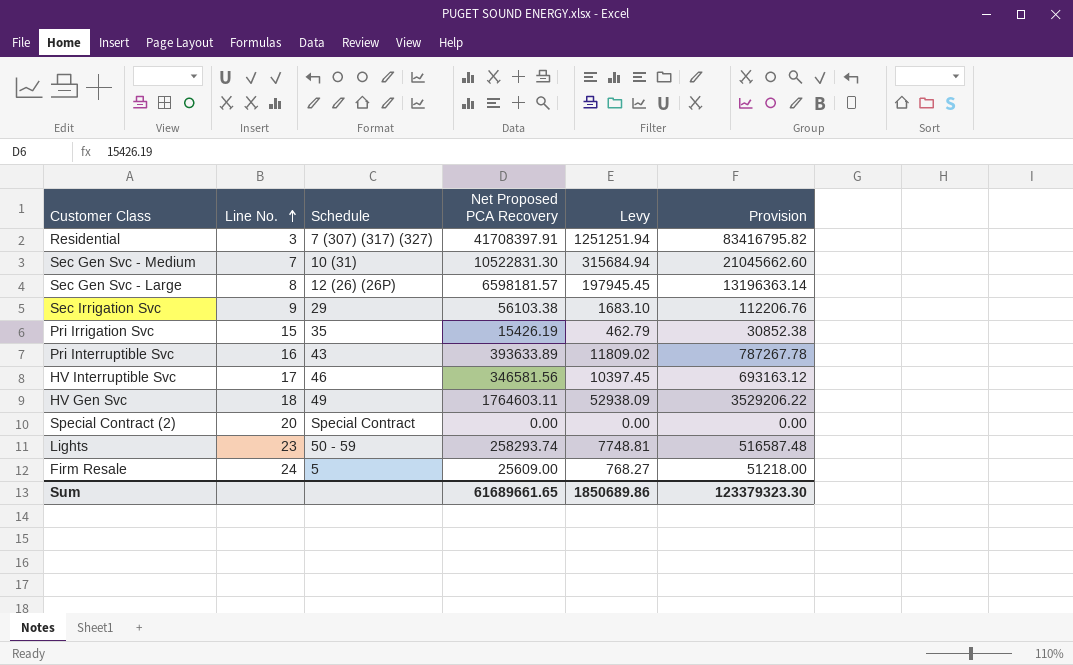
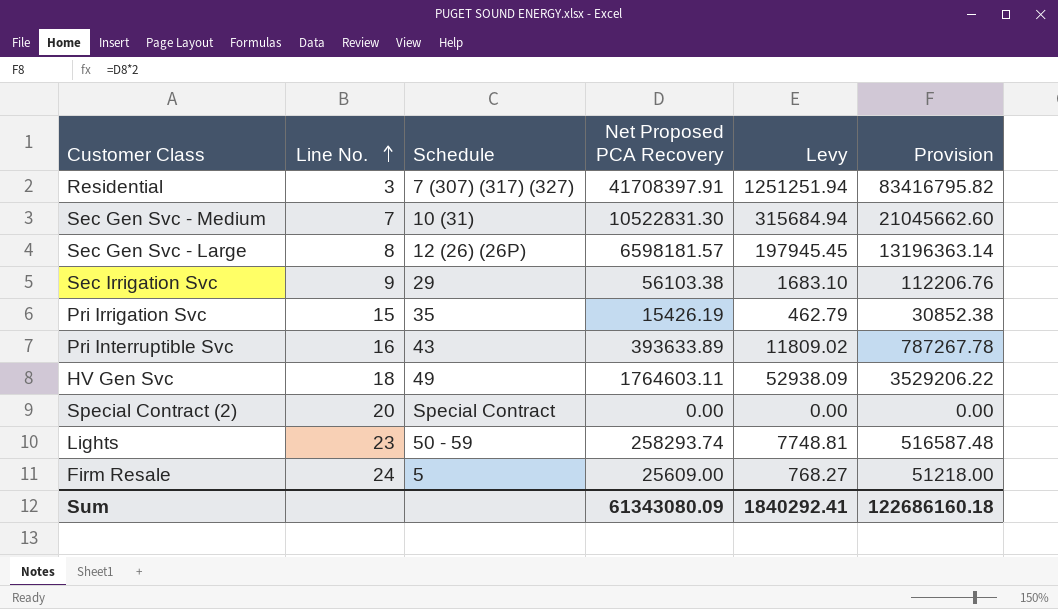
row HV Interruptible Svc: 17 | 46 | 346581.56 | 10397.45 | 693163.12 -> none
Sum | Net Proposed PCA Recovery: 61689661.65 -> 61343080.09
Sum | Levy: 1850689.86 -> 1840292.41
Sum | Provision: 123379323.30 -> 122686160.18

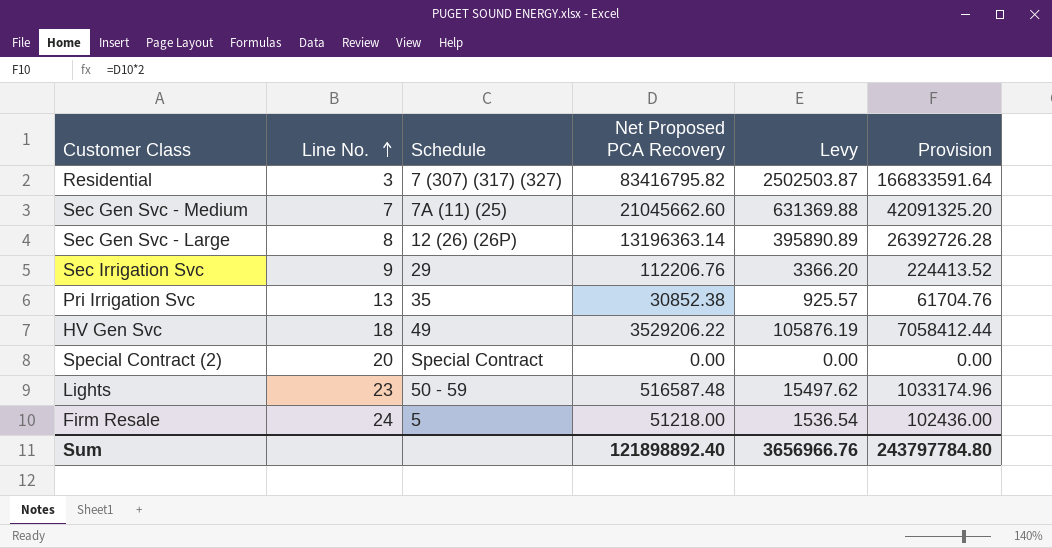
row Pri Interruptible Svc: 16 | 43 | 393633.89 | 11809.02 | 787267.78 -> none
Residential | Net Proposed PCA Recovery: 41708397.91 -> 83416795.82
Residential | Levy: 1251251.94 -> 2502503.87
Residential | Provision: 83416795.82 -> 166833591.64
Sec Gen Svc - Medium | Schedule: 10 (31) -> 7A (11) (25)
Sec Gen Svc - Medium | Net Proposed PCA Recovery: 10522831.30 -> 21045662.60
Sec Gen Svc - Medium | Levy: 315684.94 -> 631369.88
Sec Gen Svc - Medium | Provision: 21045662.60 -> 42091325.20
Sec Gen Svc - Large | Net Proposed PCA Recovery: 6598181.57 -> 13196363.14
Sec Gen Svc - Large | Levy: 197945.45 -> 395890.89
Sec Gen Svc - Large | Provision: 13196363.14 -> 26392726.28
Sec Irrigation Svc | Net Proposed PCA Recovery: 56103.38 -> 112206.76
Sec Irrigation Svc | Levy: 1683.10 -> 3366.20
Sec Irrigation Svc | Provision: 112206.76 -> 224413.52
Pri Irrigation Svc | Line No.: 15 -> 13
Pri Irrigation Svc | Net Proposed PCA Recovery: 15426.19 -> 30852.38
Pri Irrigation Svc | Levy: 462.79 -> 925.57
Pri Irrigation Svc | Provision: 30852.38 -> 61704.76
HV Gen Svc | Net Proposed PCA Recovery: 1764603.11 -> 3529206.22
HV Gen Svc | Levy: 52938.09 -> 105876.19
HV Gen Svc | Provision: 3529206.22 -> 7058412.44
Lights | Net Proposed PCA Recovery: 258293.74 -> 516587.48
Lights | Levy: 7748.81 -> 15497.62
Lights | Provision: 516587.48 -> 1033174.96
Firm Resale | Net Proposed PCA Recovery: 25609.00 -> 51218.00
Firm Resale | Levy: 768.27 -> 1536.54
Firm Resale | Provision: 51218.00 -> 102436.00
Sum | Net Proposed PCA Recovery: 61343080.09 -> 121898892.40
Sum | Levy: 1840292.41 -> 3656966.76
Sum | Provision: 122686160.18 -> 243797784.80

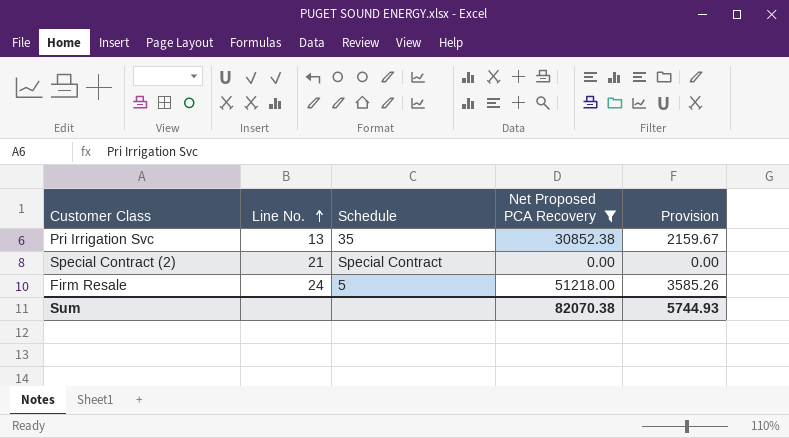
filter: none -> Net Proposed PCA Recovery <= 51218.00
column Levy | formula: [Net Proposed PCA Recovery] * 0.03 -> none
column Provision | formula: [Net Proposed PCA Recovery] * 2 -> [Net Proposed PCA Recovery] * 0.07
Special Contract (2) | Line No.: 20 -> 21
Sum | Net Proposed PCA Recovery: 121898892.40 -> 82070.38
Sum | Provision: 243797784.80 -> 5744.93

